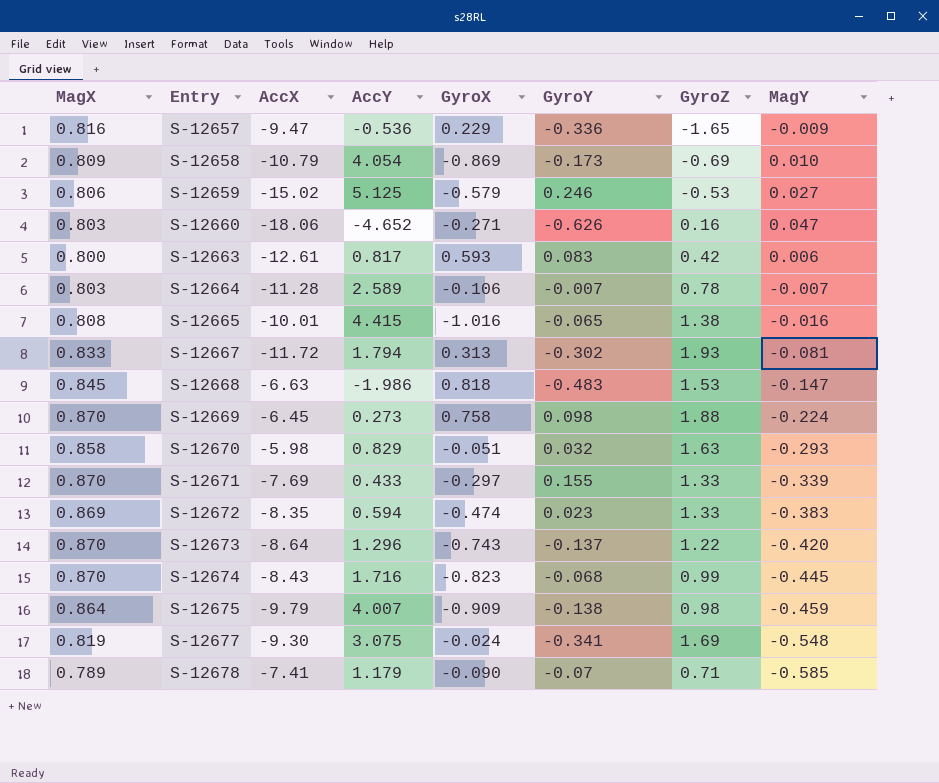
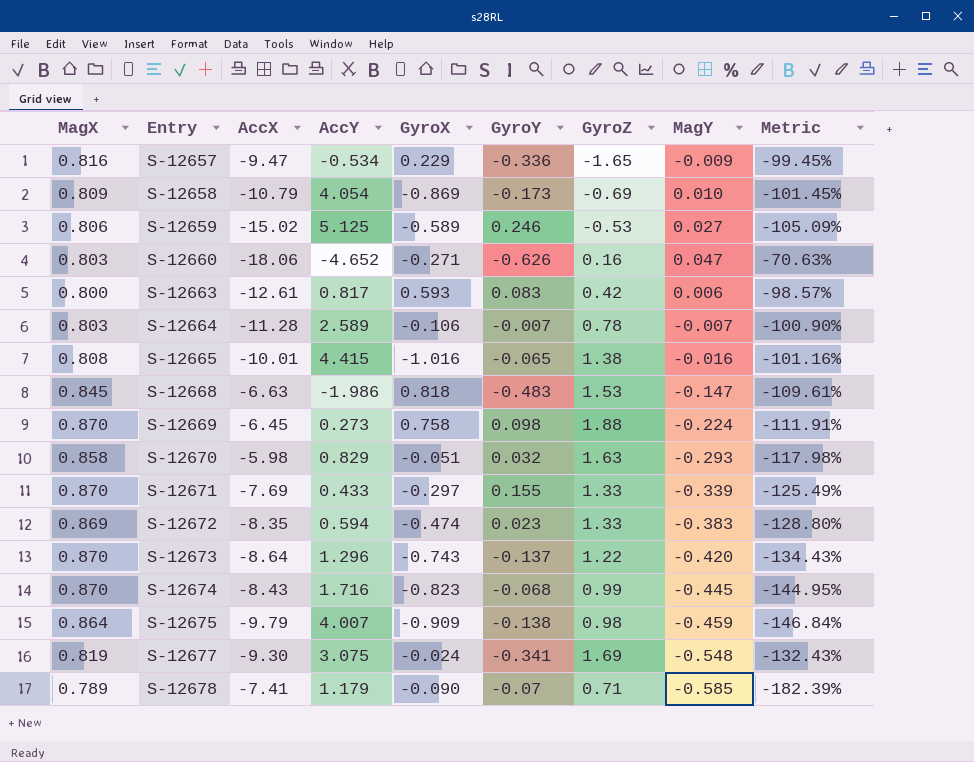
column Metric | formula: none -> ([MagY] - [GyroZ]) / [GyroZ]
row S-12667: 0.833 | -11.72 | 1.794 | 0.313 | -0.302 | 1.93 | -0.081 -> none
S-12657 | AccY: -0.536 -> -0.534
S-12659 | GyroX: -0.579 -> -0.589

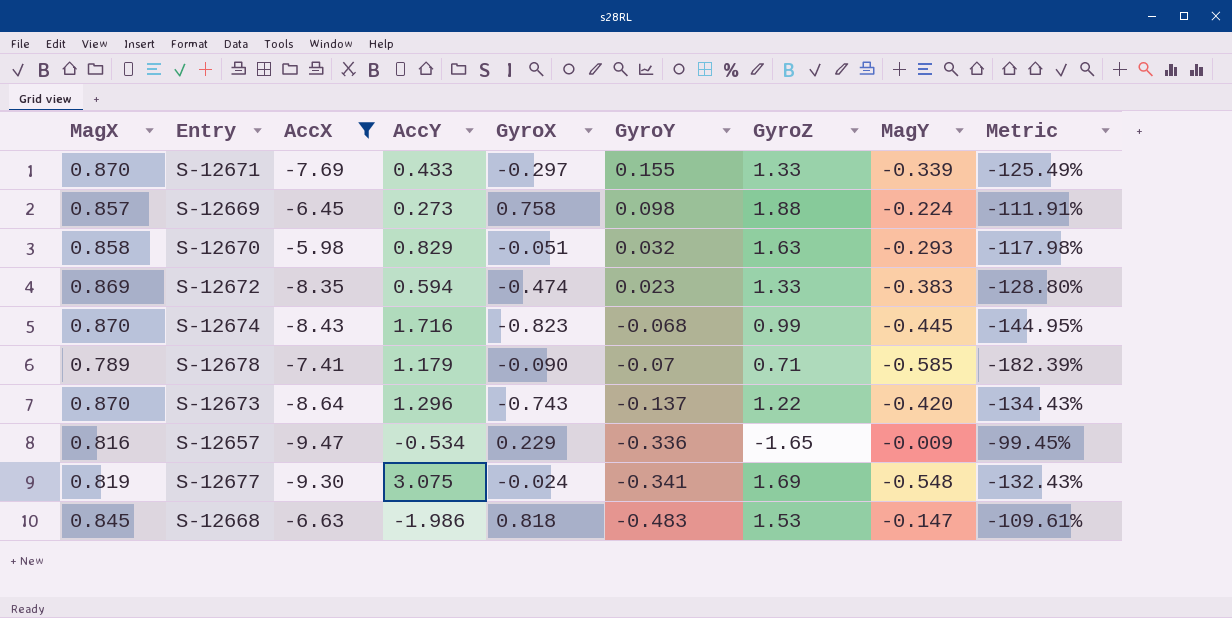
filter: none -> AccX >= -9.47
row order: Entry ascending -> GyroY descending
S-12669 | MagX: 0.870 -> 0.857

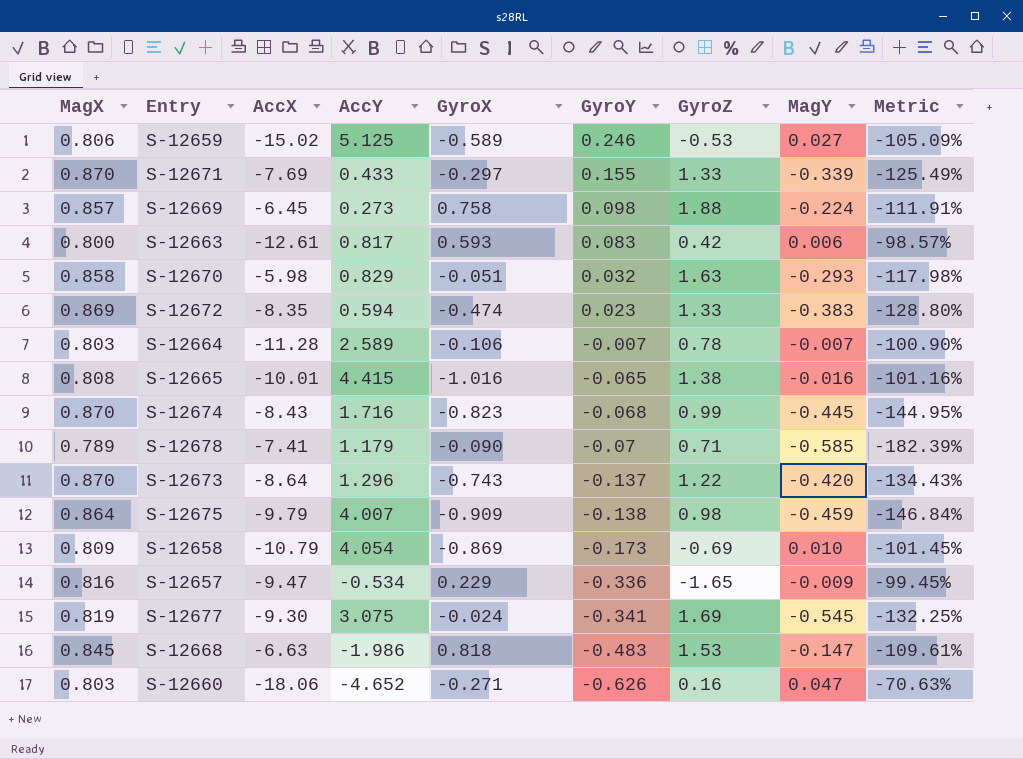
filter: AccX >= -9.47 -> none
S-12677 | MagY: -0.548 -> -0.545
S-12677 | Metric: -132.43% -> -132.25%

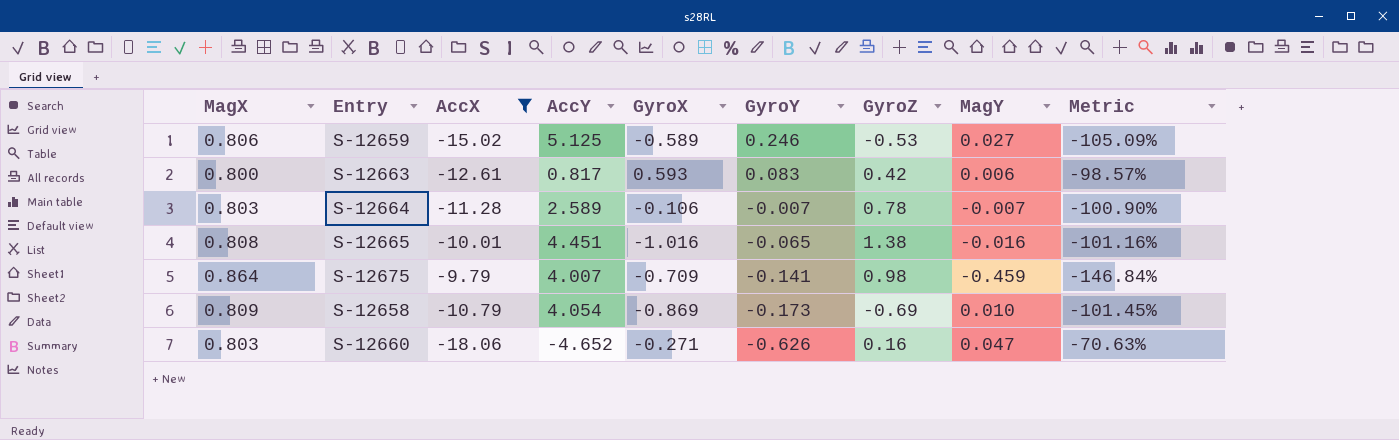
filter: none -> AccX <= -9.79
S-12665 | AccY: 4.415 -> 4.451
S-12675 | GyroX: -0.909 -> -0.709
S-12675 | GyroY: -0.138 -> -0.141

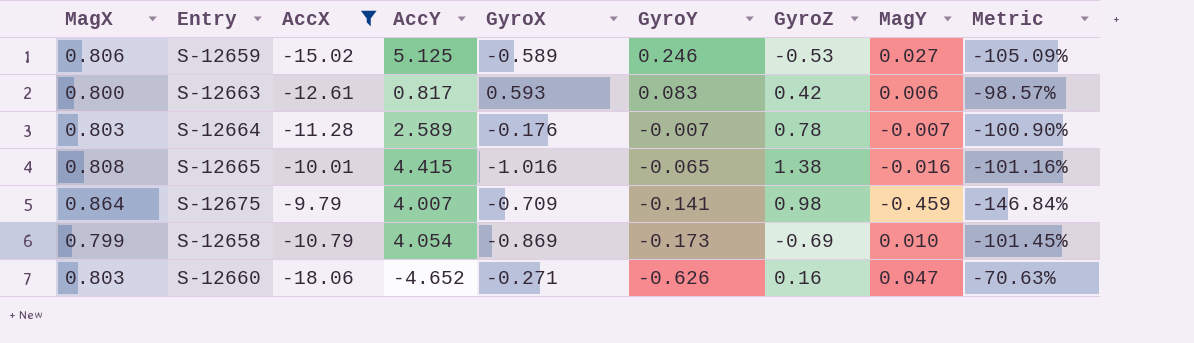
S-12664 | GyroX: -0.106 -> -0.176
S-12665 | AccY: 4.451 -> 4.415
S-12658 | MagX: 0.809 -> 0.799

